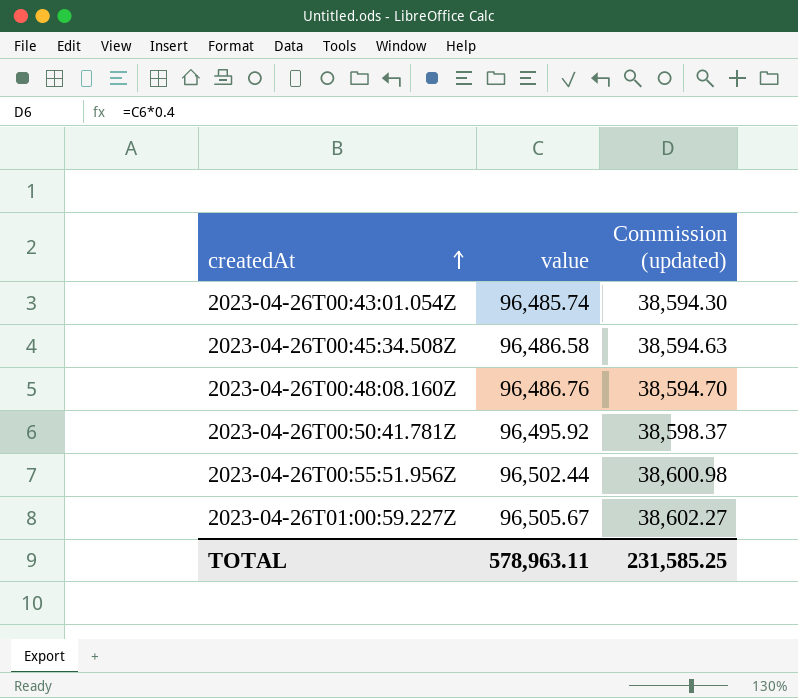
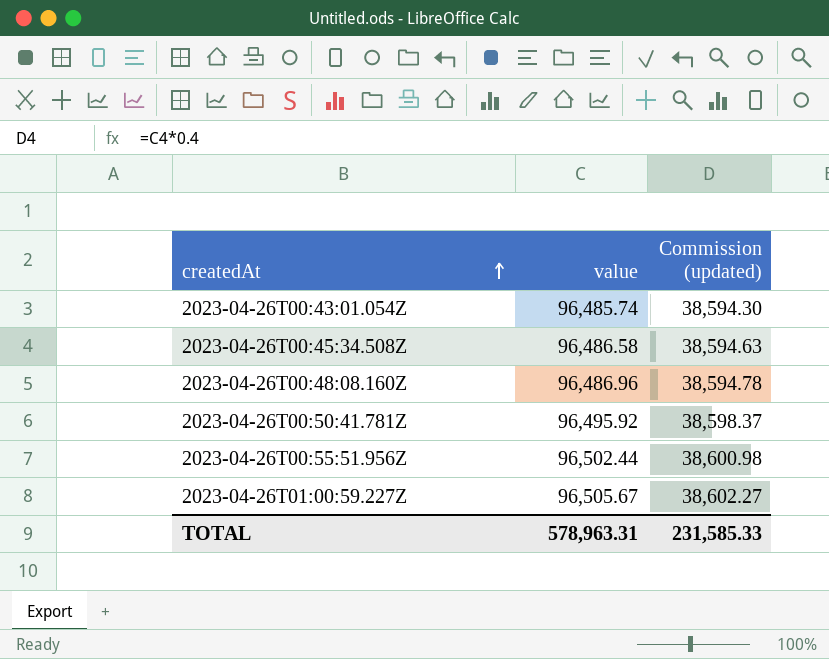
2023-04-26T00:48:08.160Z | value: 96,486.76 -> 96,486.96
2023-04-26T00:48:08.160Z | Commission (updated): 38,594.70 -> 38,594.78
TOTAL | value: 578,963.11 -> 578,963.31
TOTAL | Commission (updated): 231,585.25 -> 231,585.33

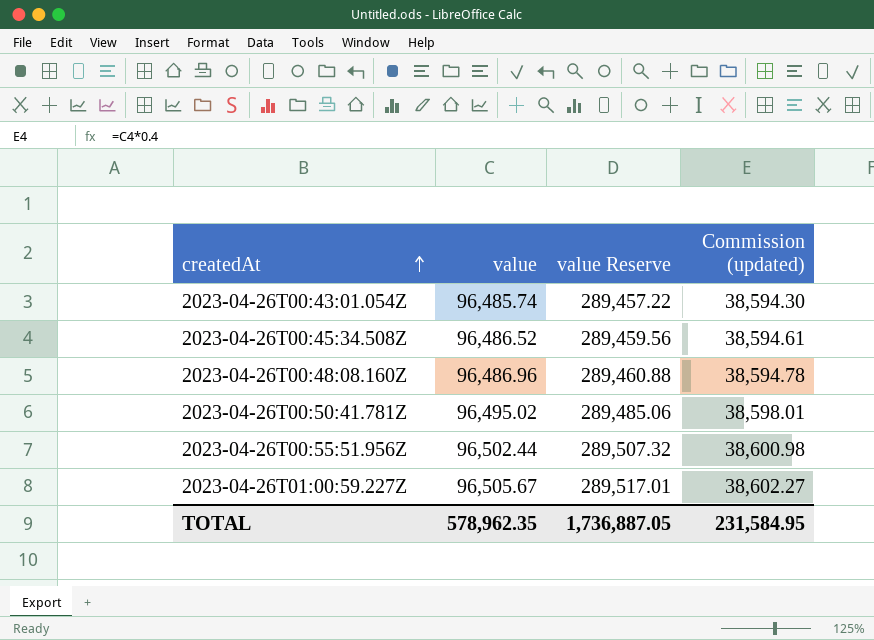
column value Reserve | formula: none -> [value] * 3
2023-04-26T00:45:34.508Z | value: 96,486.58 -> 96,486.52
2023-04-26T00:45:34.508Z | Commission (updated): 38,594.63 -> 38,594.61
2023-04-26T00:50:41.781Z | value: 96,495.92 -> 96,495.02
2023-04-26T00:50:41.781Z | Commission (updated): 38,598.37 -> 38,598.01
TOTAL | value: 578,963.31 -> 578,962.35
TOTAL | Commission (updated): 231,585.33 -> 231,584.95

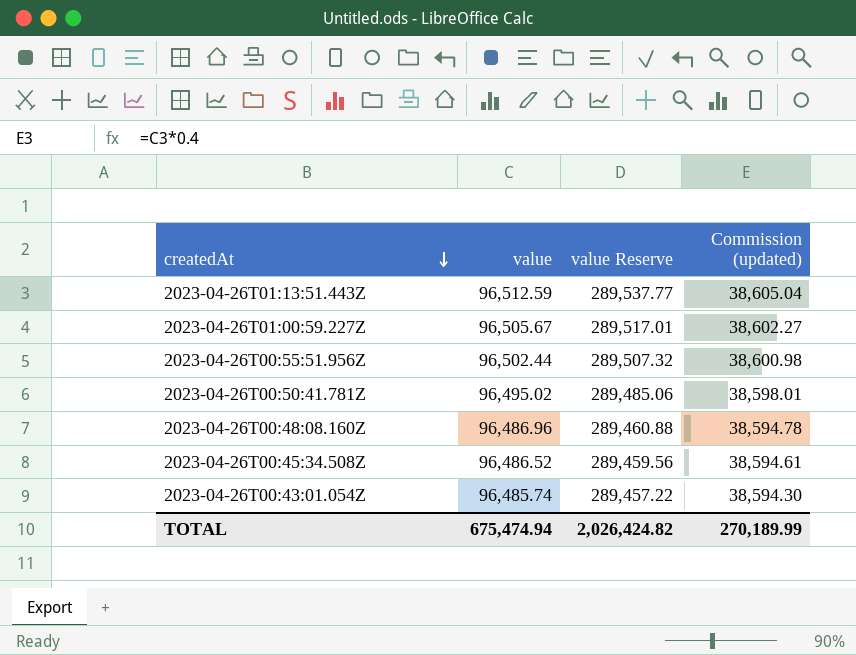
row order: createdAt ascending -> createdAt descending
row 2023-04-26T01:13:51.443Z: none -> 96,512.59 | 289,537.77 | 38,605.04
TOTAL | value: 578,962.35 -> 675,474.94
TOTAL | value Reserve: 1,736,887.05 -> 2,026,424.82
TOTAL | Commission (updated): 231,584.95 -> 270,189.99

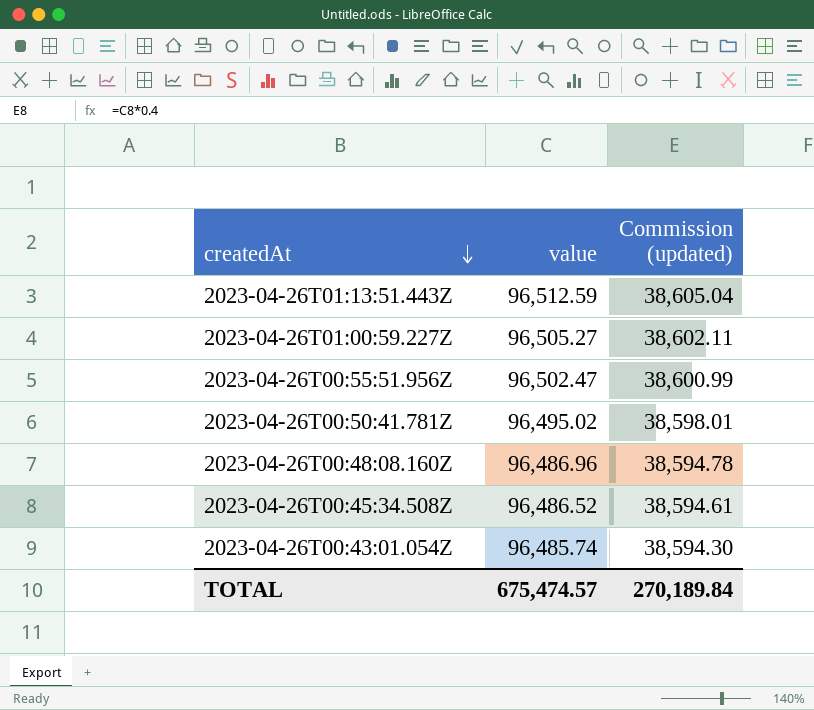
column value Reserve | formula: [value] * 3 -> none
2023-04-26T01:00:59.227Z | value: 96,505.67 -> 96,505.27
2023-04-26T01:00:59.227Z | Commission (updated): 38,602.27 -> 38,602.11
2023-04-26T00:55:51.956Z | value: 96,502.44 -> 96,502.47
2023-04-26T00:55:51.956Z | Commission (updated): 38,600.98 -> 38,600.99
TOTAL | value: 675,474.94 -> 675,474.57
TOTAL | Commission (updated): 270,189.99 -> 270,189.84

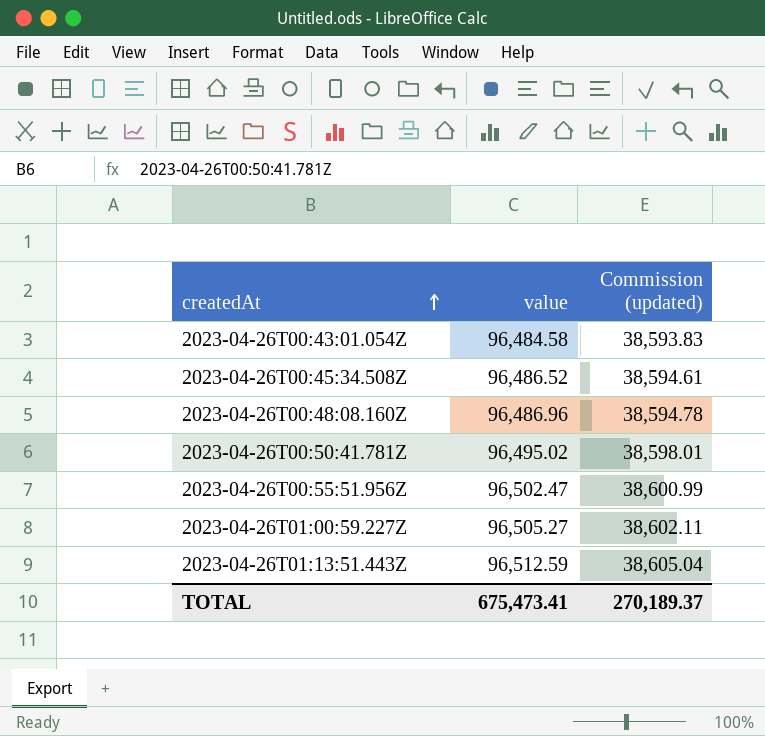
row order: createdAt descending -> createdAt ascending
2023-04-26T00:43:01.054Z | value: 96,485.74 -> 96,484.58
2023-04-26T00:43:01.054Z | Commission (updated): 38,594.30 -> 38,593.83
TOTAL | value: 675,474.57 -> 675,473.41
TOTAL | Commission (updated): 270,189.84 -> 270,189.37

